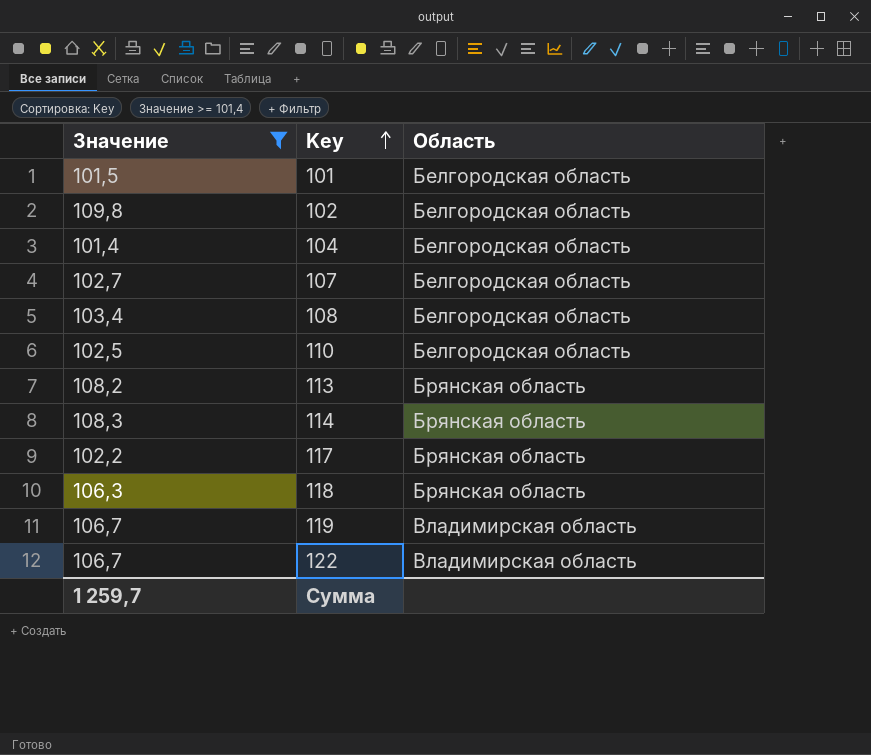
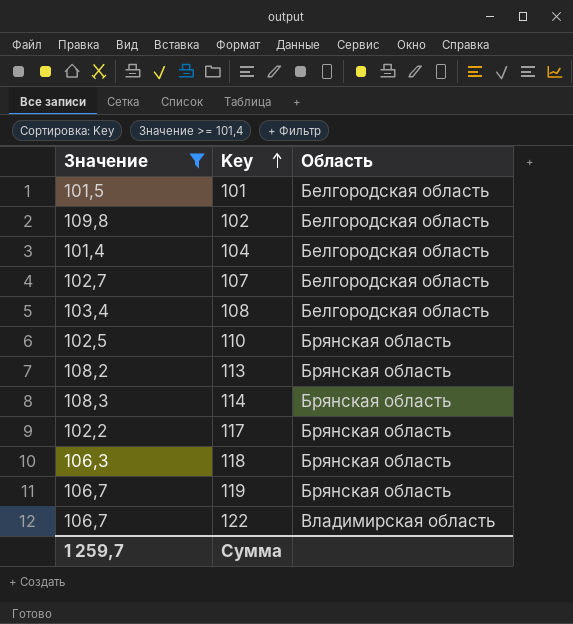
110 | Область: Белгородская область -> Брянская область
119 | Область: Владимирская область -> Брянская область

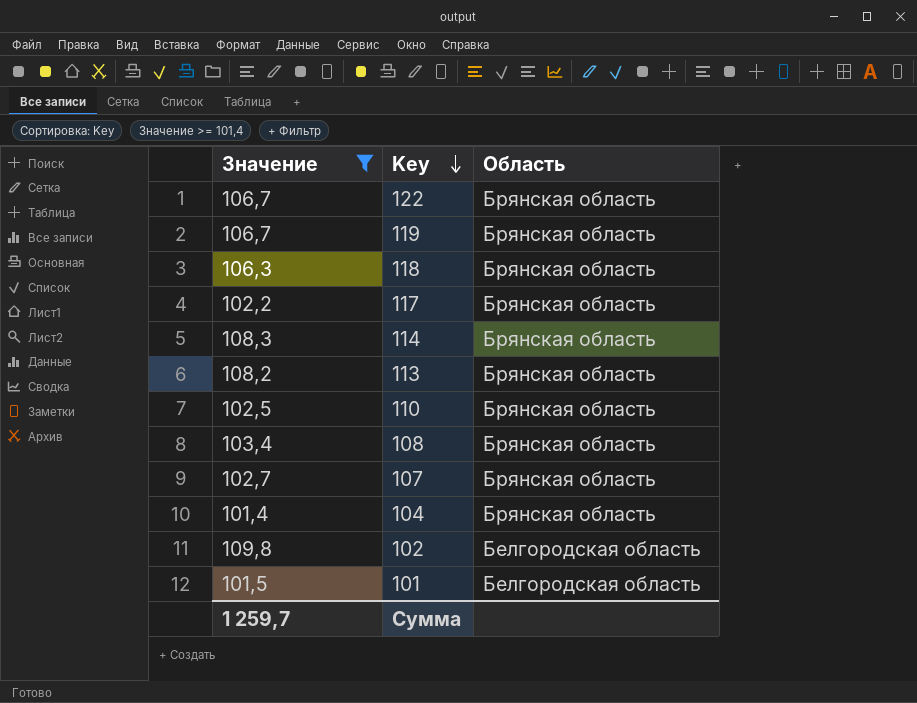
row order: Key ascending -> Key descending
122 | Область: Владимирская область -> Брянская область
108 | Область: Белгородская область -> Брянская область
107 | Область: Белгородская область -> Брянская область
104 | Область: Белгородская область -> Брянская область

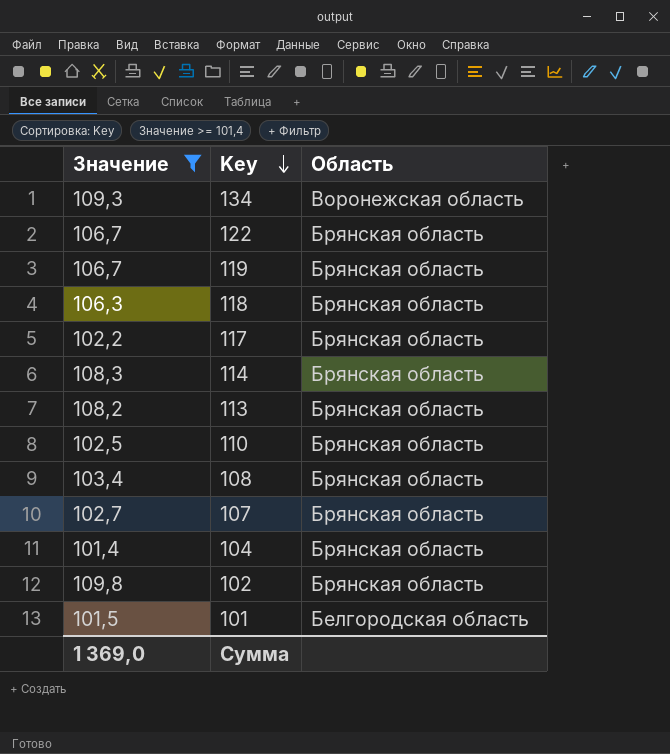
row 134: none -> 109,3 | Воронежская область
102 | Область: Белгородская область -> Брянская область
Сумма | Значение: 1 259,7 -> 1 369,0

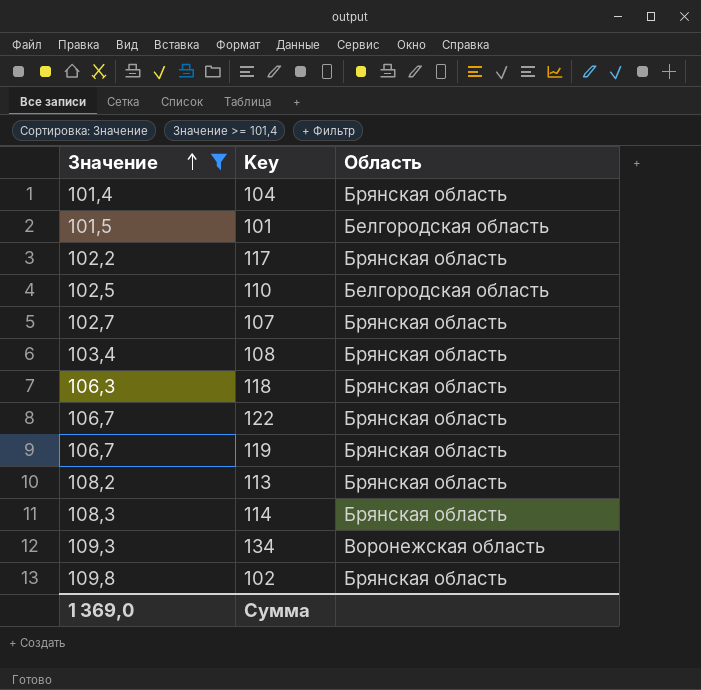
row order: Key descending -> Значение ascending
110 | Область: Брянская область -> Белгородская область

